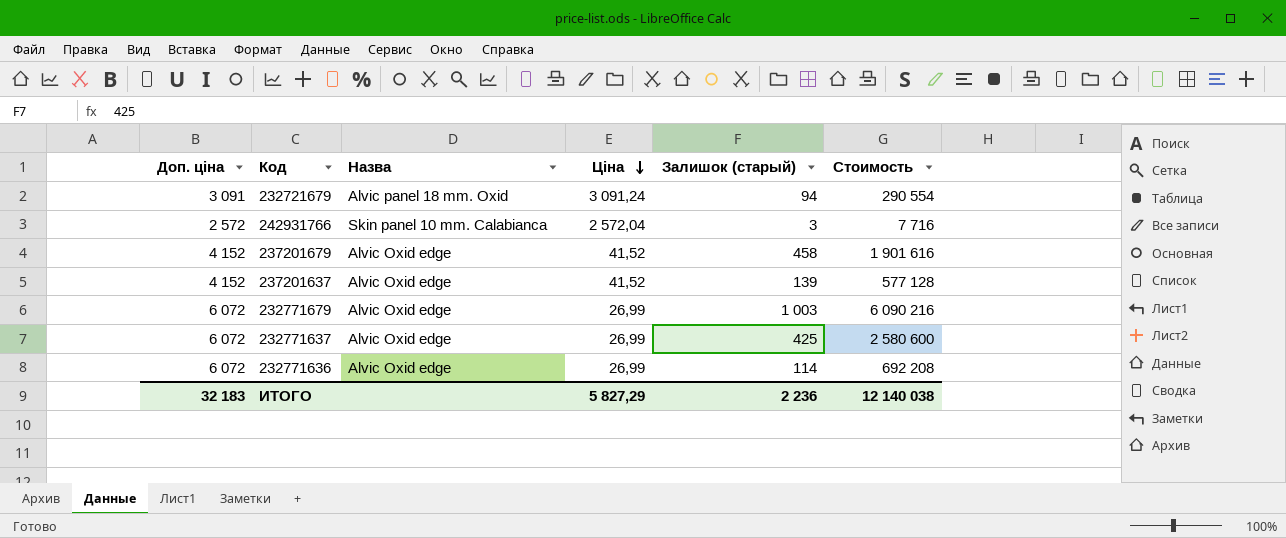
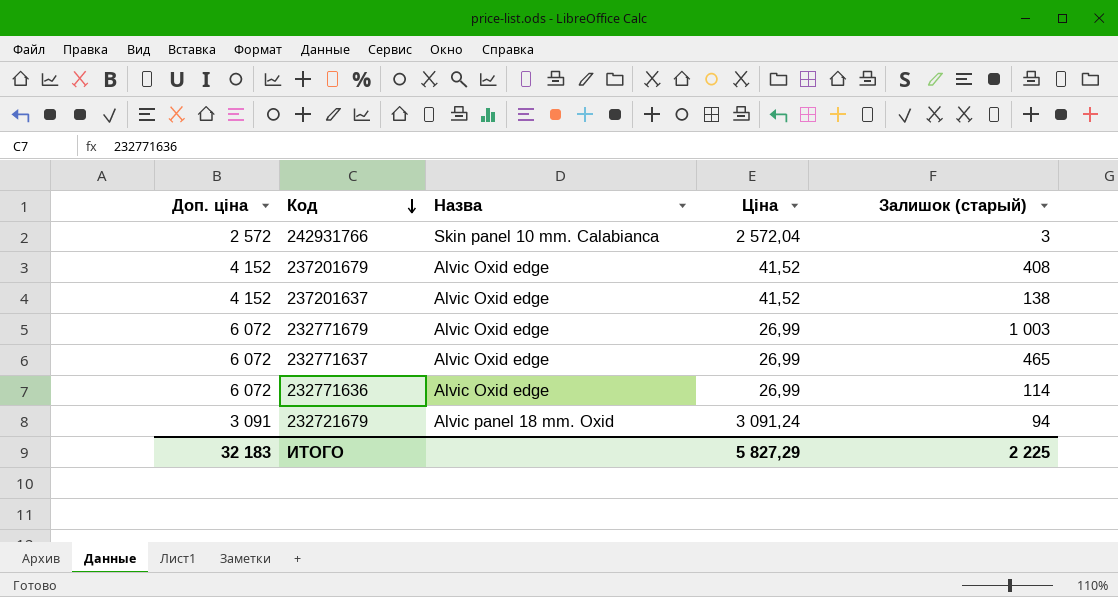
row order: Ціна descending -> Код descending
column Стоимость | formula: [Доп. ціна] * [Залишок (старый)] -> none
237201679 | Залишок (старый): 458 -> 408
237201637 | Залишок (старый): 139 -> 138
232771637 | Залишок (старый): 425 -> 465
ИТОГО | Залишок (старый): 2 236 -> 2 225

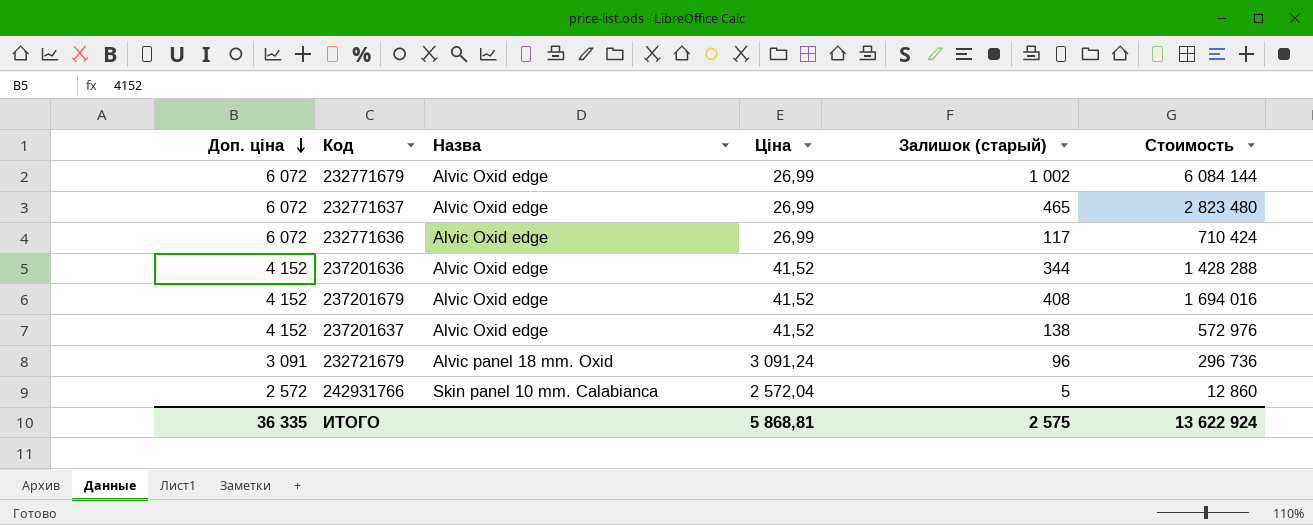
row order: Код descending -> Доп. ціна descending
column Стоимость | formula: none -> [Доп. ціна] * [Залишок (старый)]
232771679 | Залишок (старый): 1 003 -> 1 002
232771636 | Залишок (старый): 114 -> 117
row 237201636: none -> 4 152 | Alvic Oxid edge | 41,52 | 344 | 1 428 288
232721679 | Залишок (старый): 94 -> 96
242931766 | Залишок (старый): 3 -> 5
ИТОГО | Доп. ціна: 32 183 -> 36 335
ИТОГО | Ціна: 5 827,29 -> 5 868,81
ИТОГО | Залишок (старый): 2 225 -> 2 575

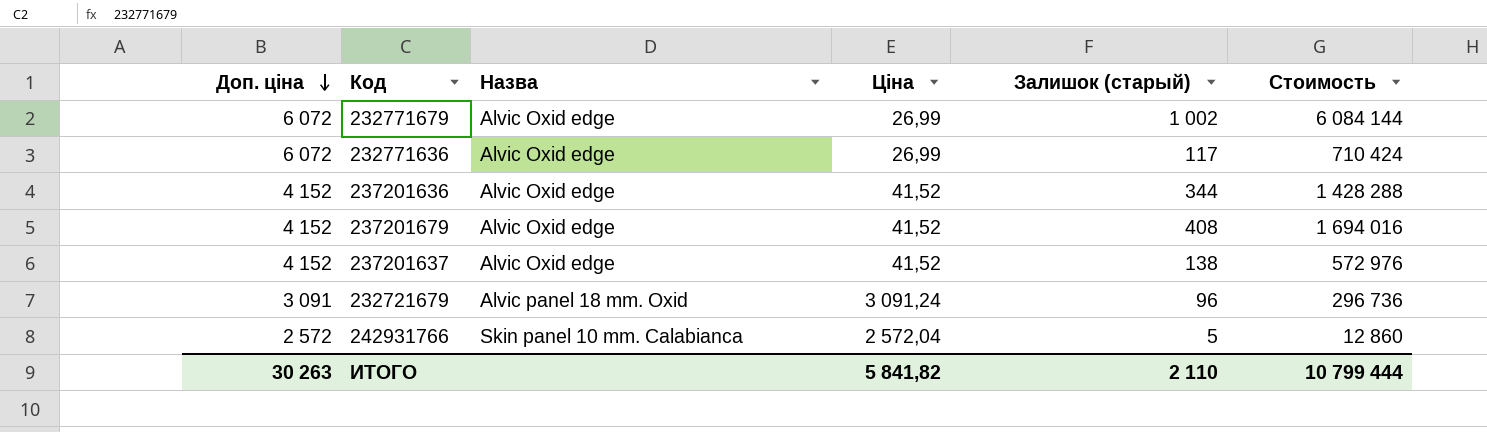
row 232771637: 6 072 | Alvic Oxid edge | 26,99 | 465 | 2 823 480 -> none
ИТОГО | Доп. ціна: 36 335 -> 30 263
ИТОГО | Ціна: 5 868,81 -> 5 841,82
ИТОГО | Залишок (старый): 2 575 -> 2 110
ИТОГО | Стоимость: 13 622 924 -> 10 799 444

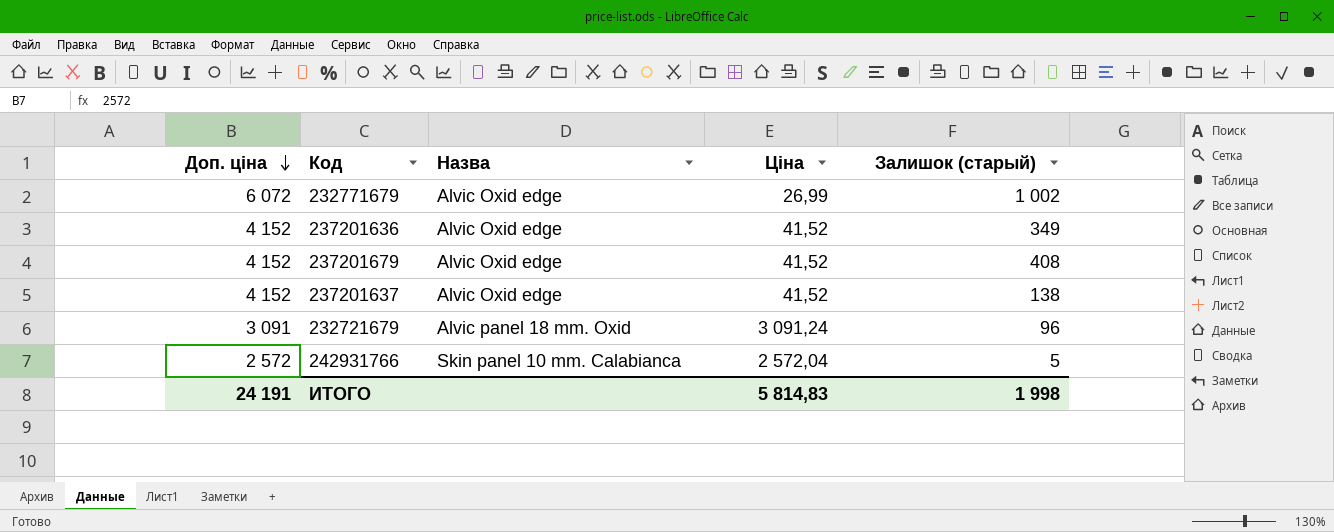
column Стоимость | formula: [Доп. ціна] * [Залишок (старый)] -> none
row 232771636: 6 072 | Alvic Oxid edge | 26,99 | 117 | 710 424 -> none
237201636 | Залишок (старый): 344 -> 349
ИТОГО | Доп. ціна: 30 263 -> 24 191
ИТОГО | Ціна: 5 841,82 -> 5 814,83
ИТОГО | Залишок (старый): 2 110 -> 1 998

